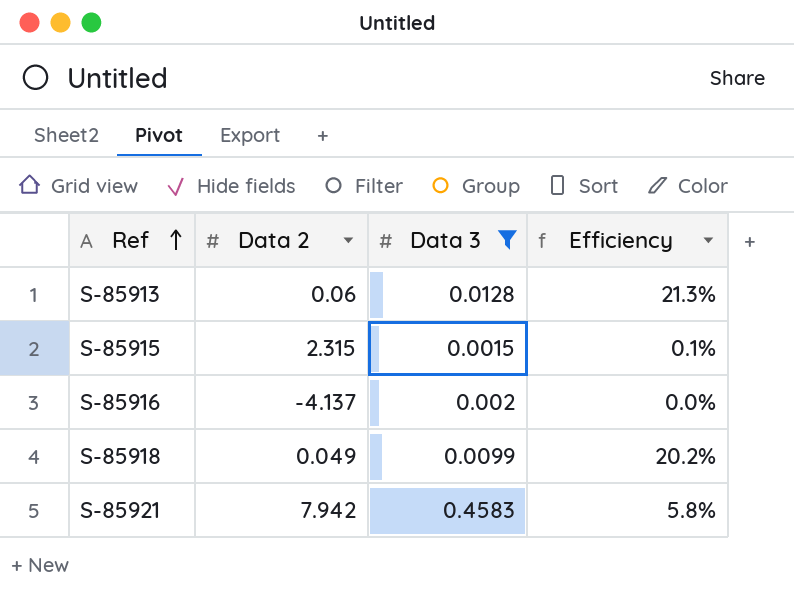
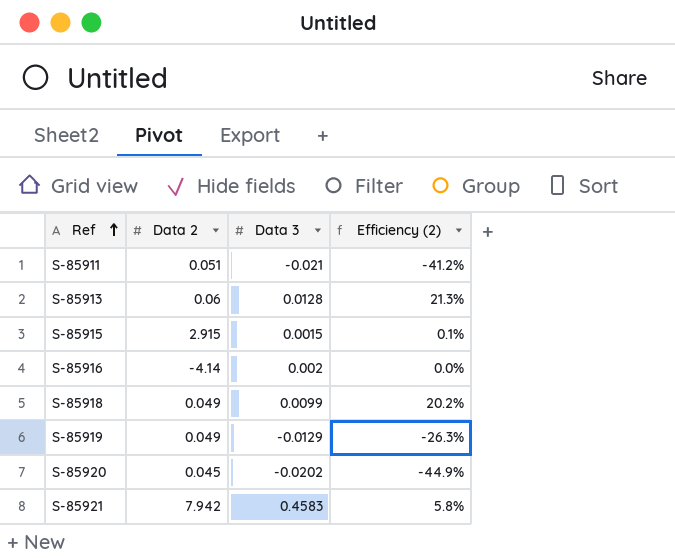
filter: Data 3 >= 0.0015 -> none
column name: Efficiency -> Efficiency (2)
S-85915 | Data 2: 2.315 -> 2.915
S-85916 | Data 2: -4.137 -> -4.14

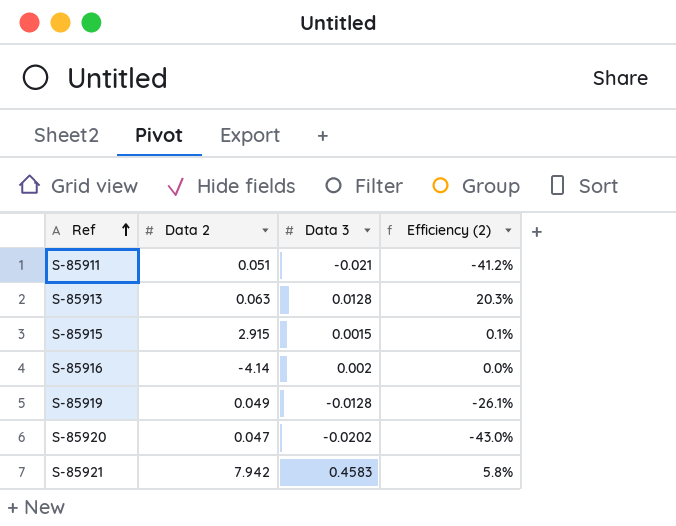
row S-85918: 0.049 | 0.0099 | 20.2% -> none
S-85913 | Data 2: 0.06 -> 0.063
S-85913 | Efficiency (2): 21.3% -> 20.3%
S-85919 | Data 3: -0.0129 -> -0.0128
S-85919 | Efficiency (2): -26.3% -> -26.1%
S-85920 | Data 2: 0.045 -> 0.047
S-85920 | Efficiency (2): -44.9% -> -43.0%

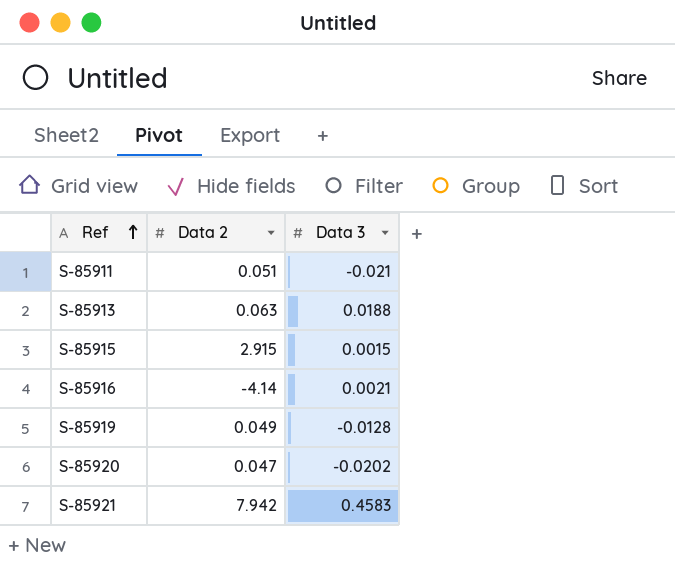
column Efficiency (2) | formula: [Data 3] / [Data 2] -> none
S-85913 | Data 3: 0.0128 -> 0.0188
S-85916 | Data 3: 0.002 -> 0.0021

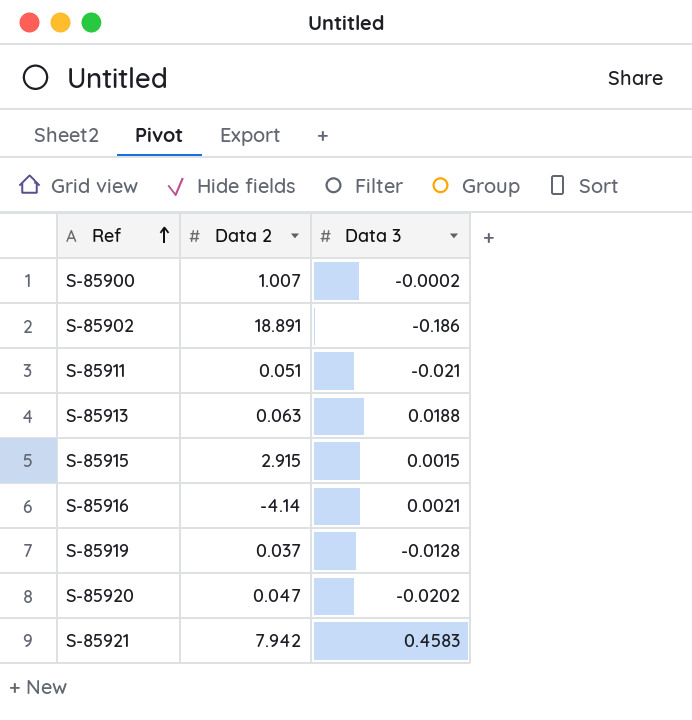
row S-85900: none -> 1.007 | -0.0002
row S-85902: none -> 18.891 | -0.186
S-85919 | Data 2: 0.049 -> 0.037

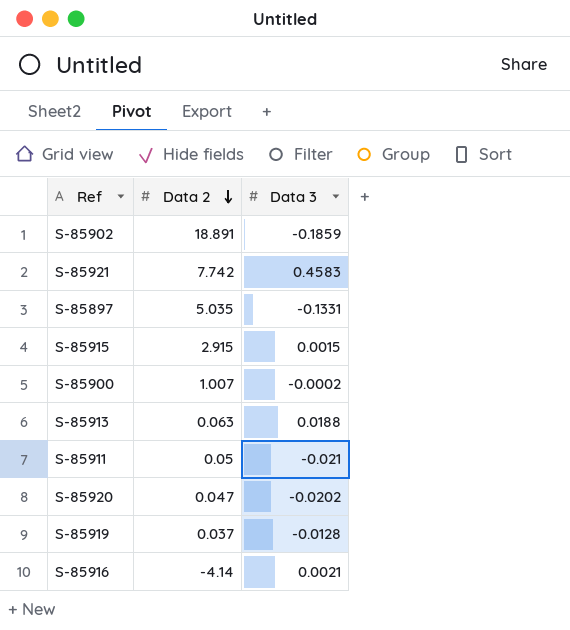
row order: Ref ascending -> Data 2 descending
S-85902 | Data 3: -0.186 -> -0.1859
S-85921 | Data 2: 7.942 -> 7.742
row S-85897: none -> 5.035 | -0.1331
S-85911 | Data 2: 0.051 -> 0.05

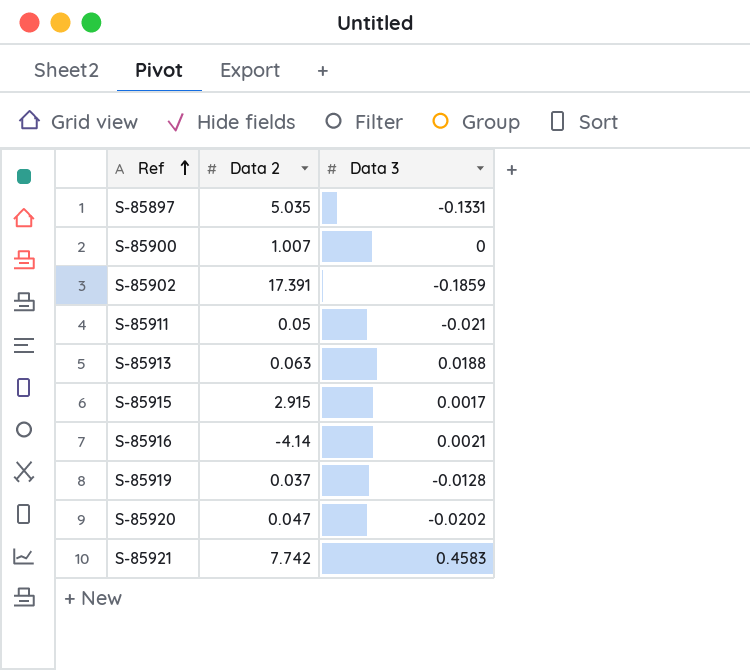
row order: Data 2 descending -> Ref ascending
S-85900 | Data 3: -0.0002 -> 0
S-85902 | Data 2: 18.891 -> 17.391
S-85915 | Data 3: 0.0015 -> 0.0017

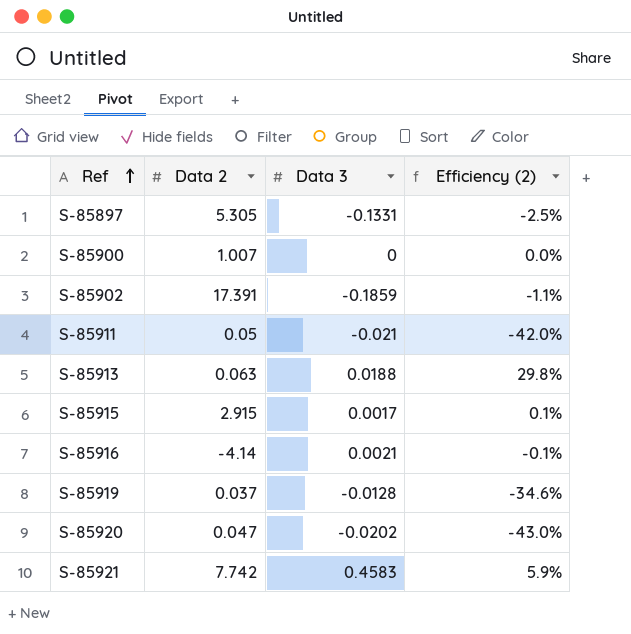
column Efficiency (2) | formula: none -> [Data 3] / [Data 2]
S-85897 | Data 2: 5.035 -> 5.305

